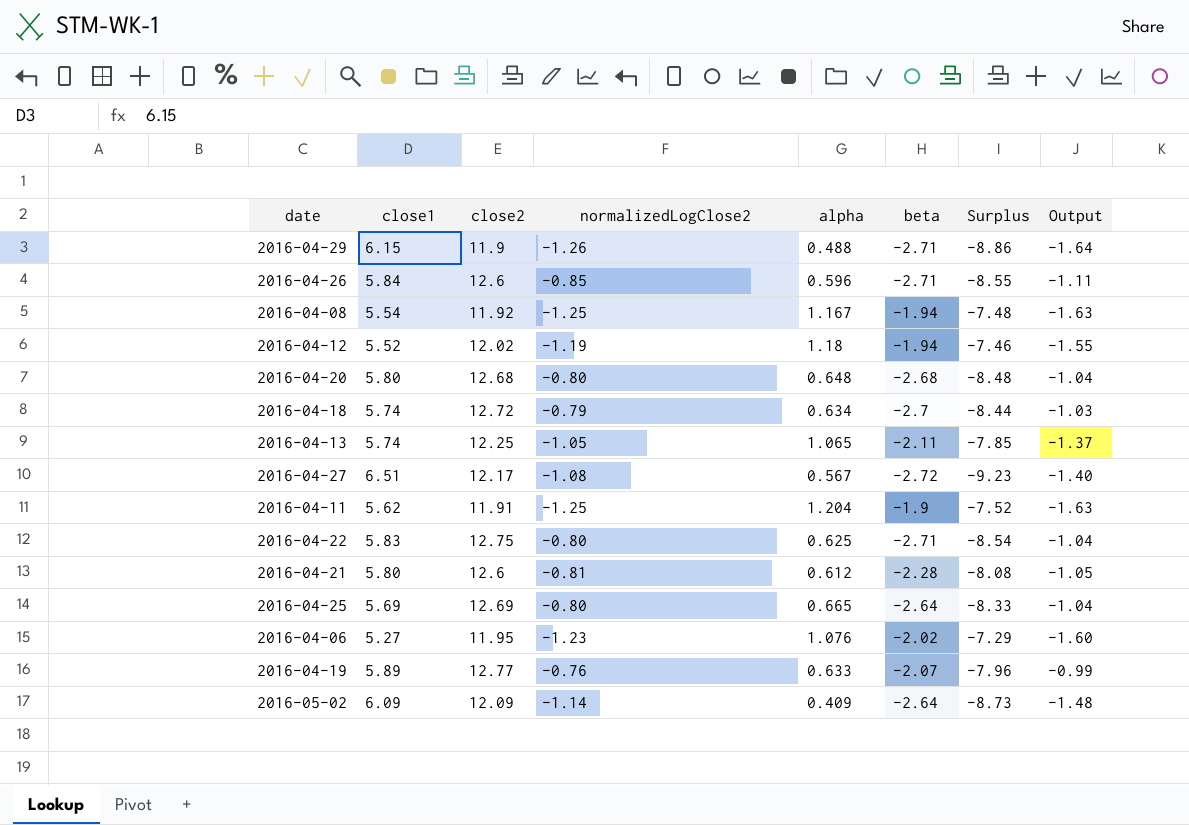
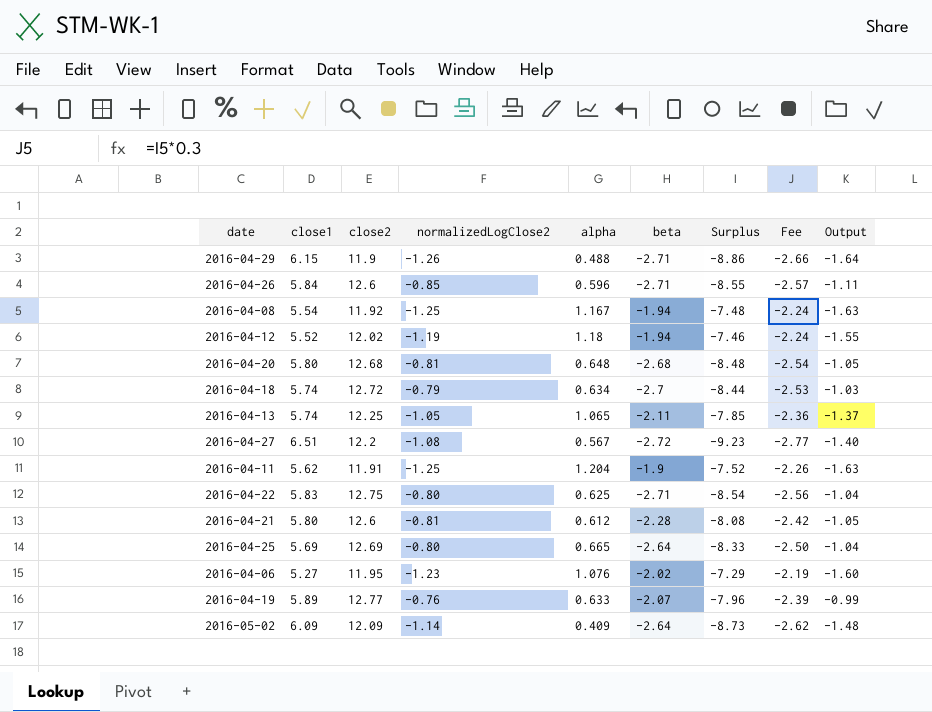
column Fee | formula: none -> [Surplus] * 0.3
2016-04-20 | normalizedLogClose2: -0.80 -> -0.81
2016-04-20 | Output: -1.04 -> -1.05
2016-04-27 | close2: 12.17 -> 12.2

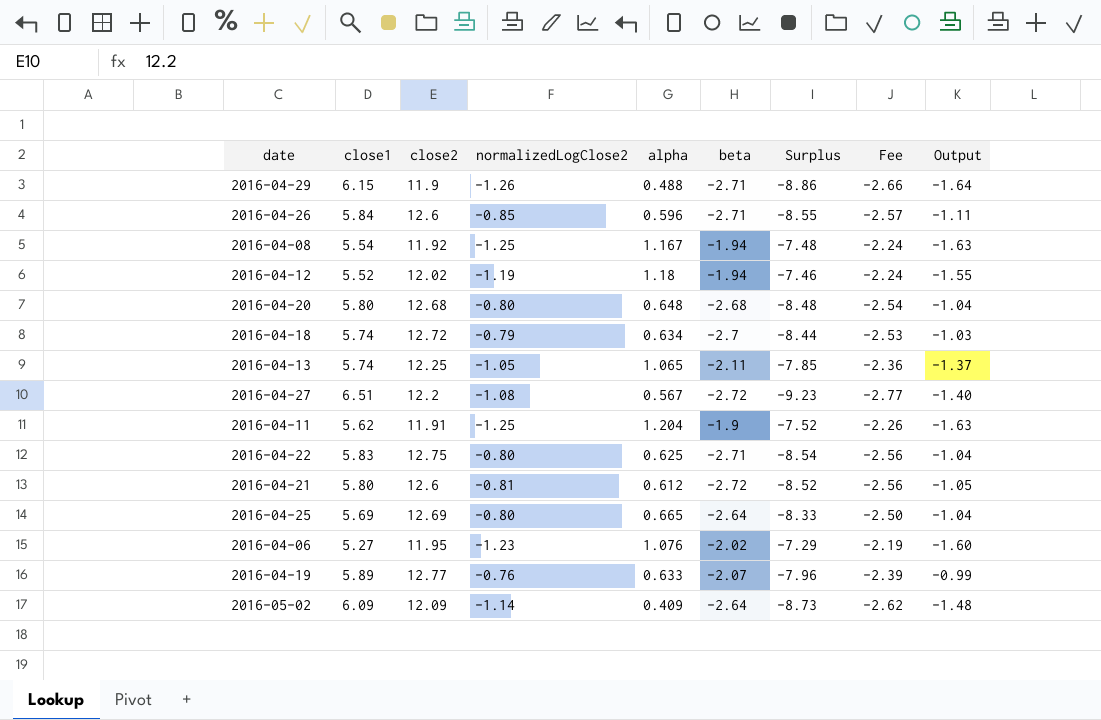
2016-04-20 | normalizedLogClose2: -0.81 -> -0.80
2016-04-20 | Output: -1.05 -> -1.04
2016-04-21 | beta: -2.28 -> -2.72
2016-04-21 | Surplus: -8.08 -> -8.52
2016-04-21 | Fee: -2.42 -> -2.56

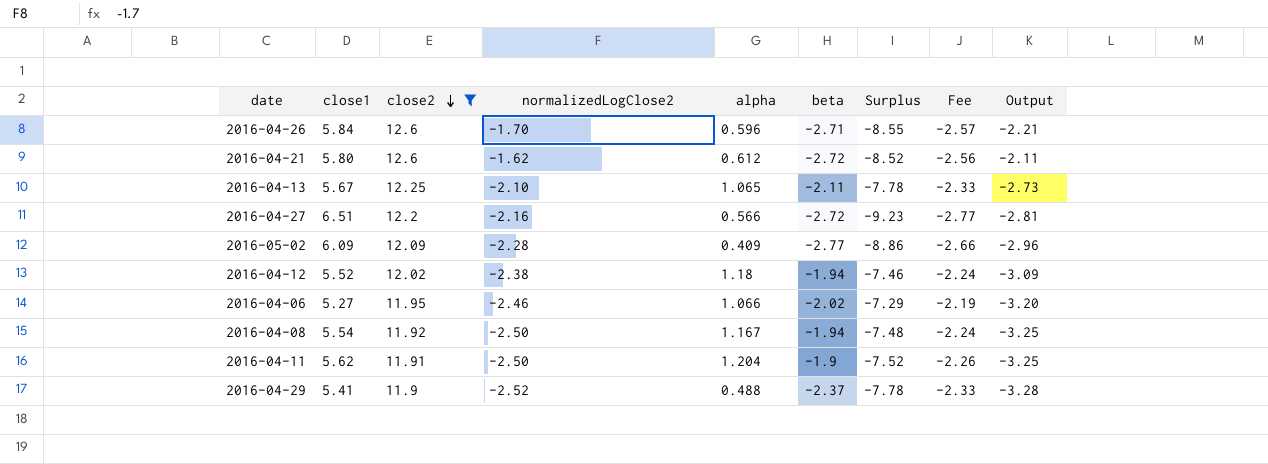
filter: none -> close2 <= 12.6
row order: none -> close2 descending
2016-04-26 | normalizedLogClose2: -0.85 -> -1.70
2016-04-26 | Output: -1.11 -> -2.21
2016-04-21 | normalizedLogClose2: -0.81 -> -1.62
2016-04-21 | Output: -1.05 -> -2.11
2016-04-13 | close1: 5.74 -> 5.67
2016-04-13 | normalizedLogClose2: -1.05 -> -2.10
2016-04-13 | Surplus: -7.85 -> -7.78
2016-04-13 | Fee: -2.36 -> -2.33
2016-04-13 | Output: -1.37 -> -2.73
2016-04-27 | normalizedLogClose2: -1.08 -> -2.16
2016-04-27 | alpha: 0.567 -> 0.566
2016-04-27 | Output: -1.40 -> -2.81
2016-05-02 | normalizedLogClose2: -1.14 -> -2.28
2016-05-02 | beta: -2.64 -> -2.77
2016-05-02 | Surplus: -8.73 -> -8.86
2016-05-02 | Fee: -2.62 -> -2.66
2016-05-02 | Output: -1.48 -> -2.96
2016-04-12 | normalizedLogClose2: -1.19 -> -2.38
2016-04-12 | Output: -1.55 -> -3.09
2016-04-06 | normalizedLogClose2: -1.23 -> -2.46
2016-04-06 | alpha: 1.076 -> 1.066
2016-04-06 | Output: -1.60 -> -3.20
2016-04-08 | normalizedLogClose2: -1.25 -> -2.50
2016-04-08 | Output: -1.63 -> -3.25
2016-04-11 | normalizedLogClose2: -1.25 -> -2.50
2016-04-11 | Output: -1.63 -> -3.25
2016-04-29 | close1: 6.15 -> 5.41
2016-04-29 | normalizedLogClose2: -1.26 -> -2.52
2016-04-29 | beta: -2.71 -> -2.37
2016-04-29 | Surplus: -8.86 -> -7.78
2016-04-29 | Fee: -2.66 -> -2.33
2016-04-29 | Output: -1.64 -> -3.28

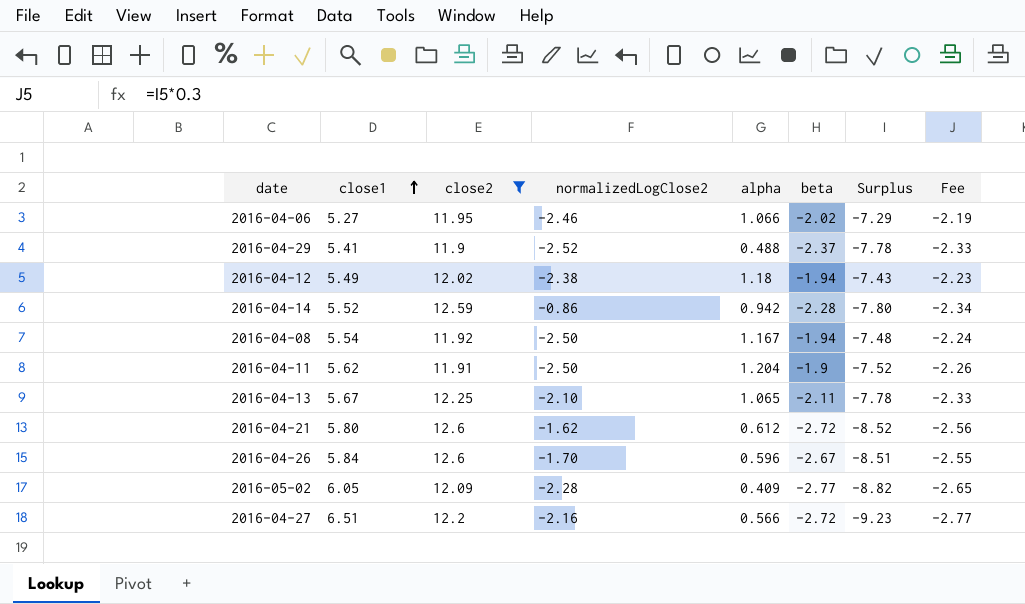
row order: close2 descending -> close1 ascending
column Output | formula: [normalizedLogClose2] * 1.3 -> none
2016-04-12 | close1: 5.52 -> 5.49
2016-04-12 | Surplus: -7.46 -> -7.43
2016-04-12 | Fee: -2.24 -> -2.23
row 2016-04-14: none -> 5.52 | 12.59 | -0.86 | 0.942 | -2.28 | -7.80 | -2.34
2016-04-26 | beta: -2.71 -> -2.67
2016-04-26 | Surplus: -8.55 -> -8.51
2016-04-26 | Fee: -2.57 -> -2.55
2016-05-02 | close1: 6.09 -> 6.05
2016-05-02 | Surplus: -8.86 -> -8.82
2016-05-02 | Fee: -2.66 -> -2.65

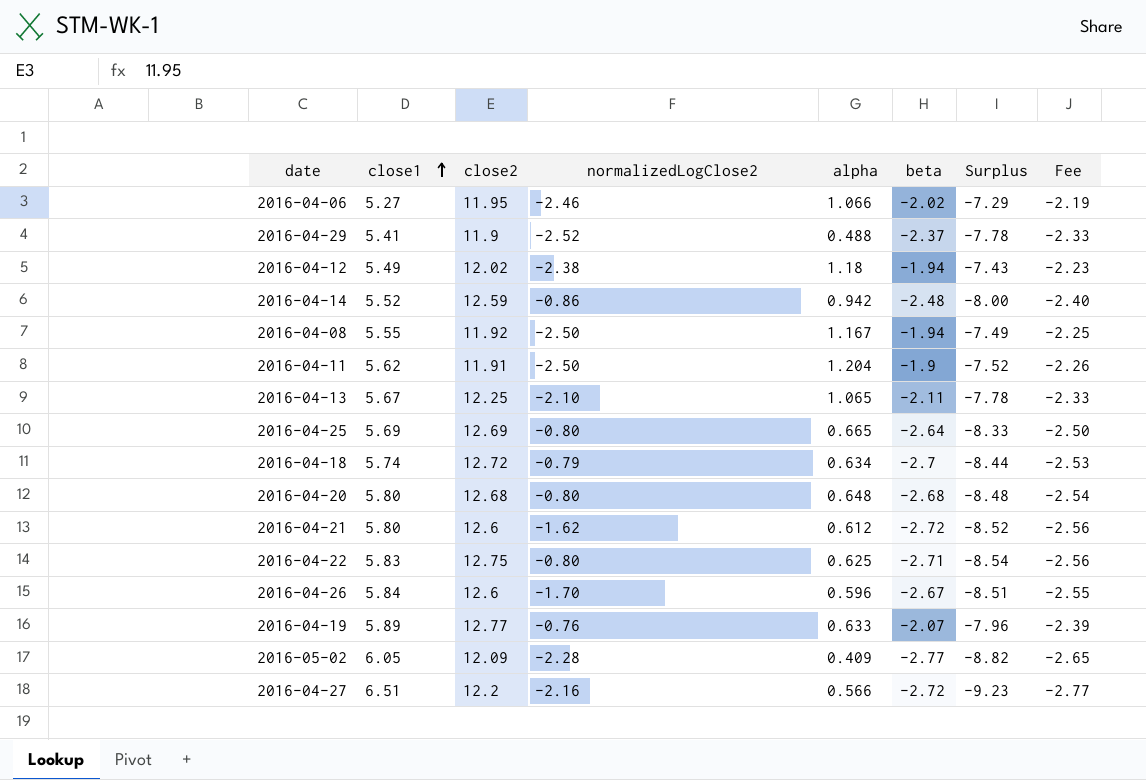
filter: close2 <= 12.6 -> none
2016-04-14 | beta: -2.28 -> -2.48
2016-04-14 | Surplus: -7.80 -> -8.00
2016-04-14 | Fee: -2.34 -> -2.40
2016-04-08 | close1: 5.54 -> 5.55
2016-04-08 | Surplus: -7.48 -> -7.49
2016-04-08 | Fee: -2.24 -> -2.25

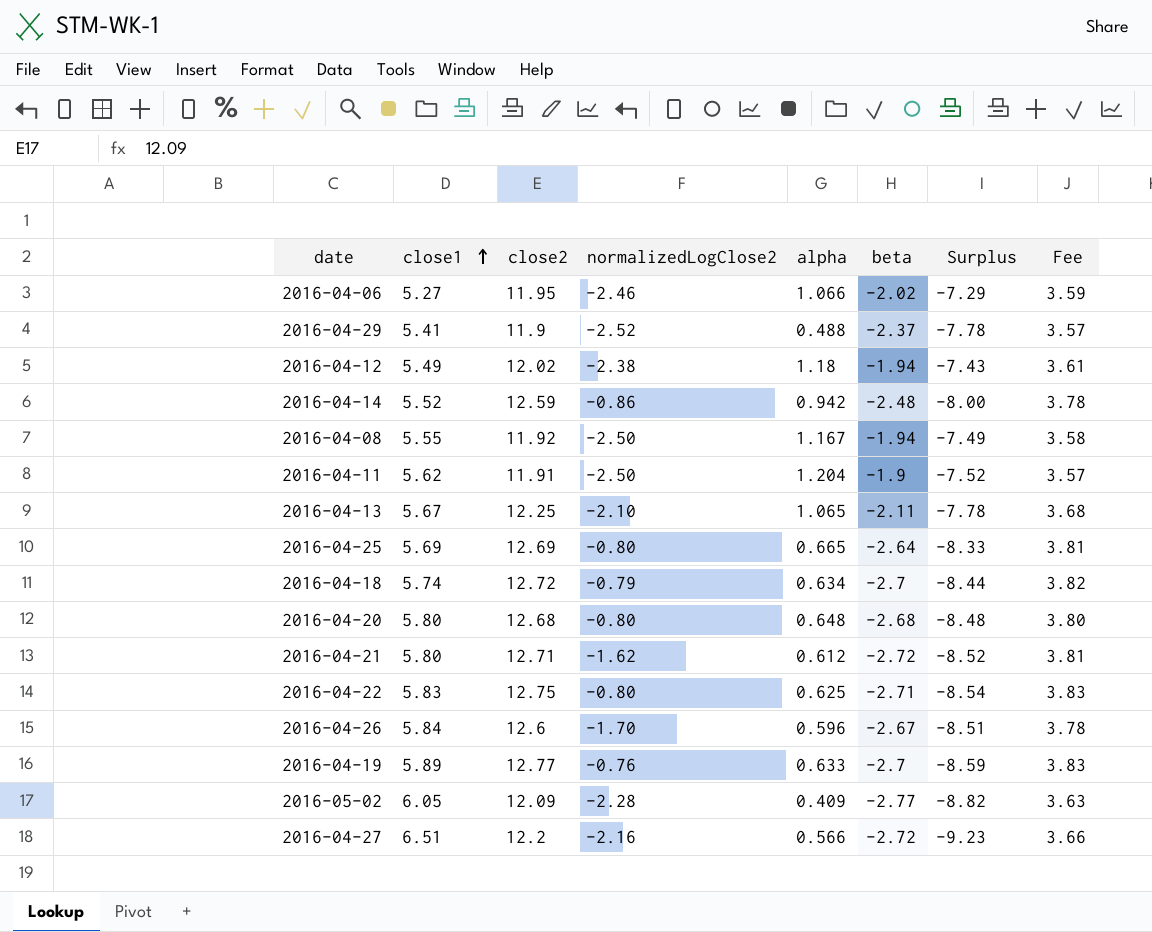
column Fee | formula: [Surplus] * 0.3 -> [close2] * 0.3
2016-04-21 | close2: 12.6 -> 12.71
2016-04-19 | beta: -2.07 -> -2.7
2016-04-19 | Surplus: -7.96 -> -8.59

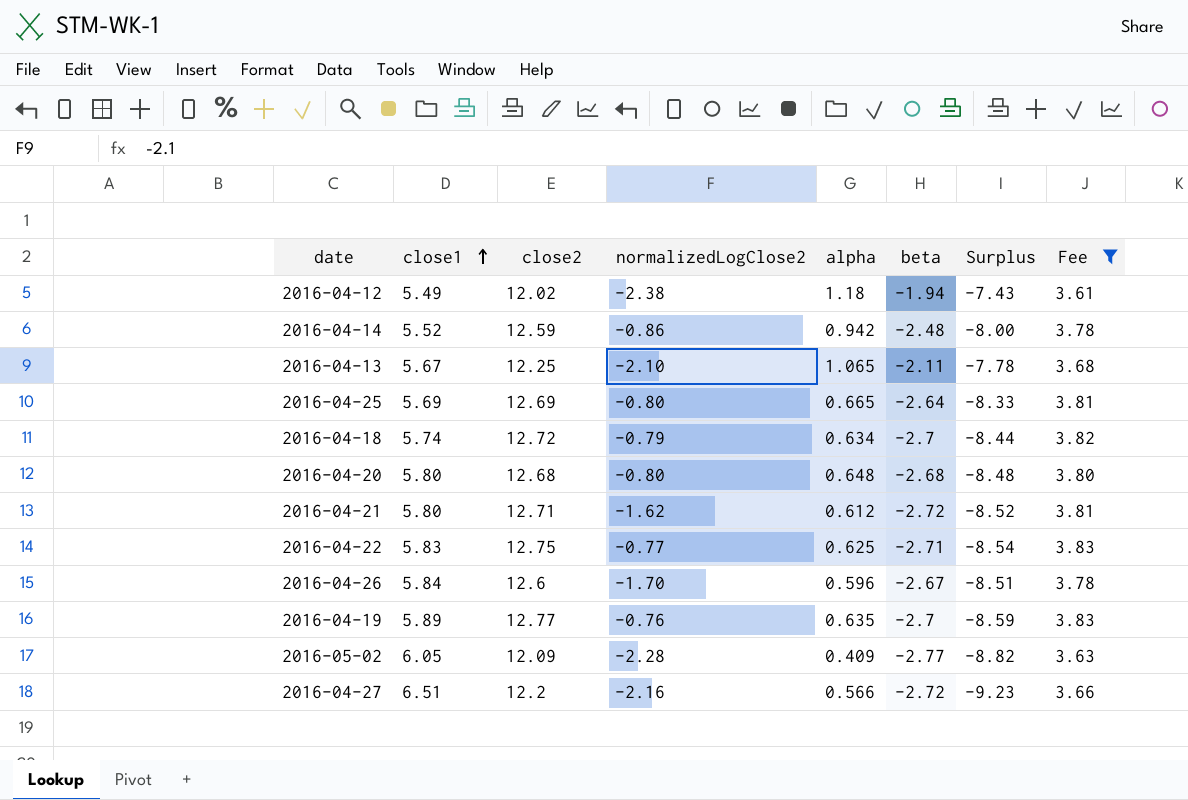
filter: none -> Fee >= 3.61
2016-04-22 | normalizedLogClose2: -0.80 -> -0.77
2016-04-19 | alpha: 0.633 -> 0.635

